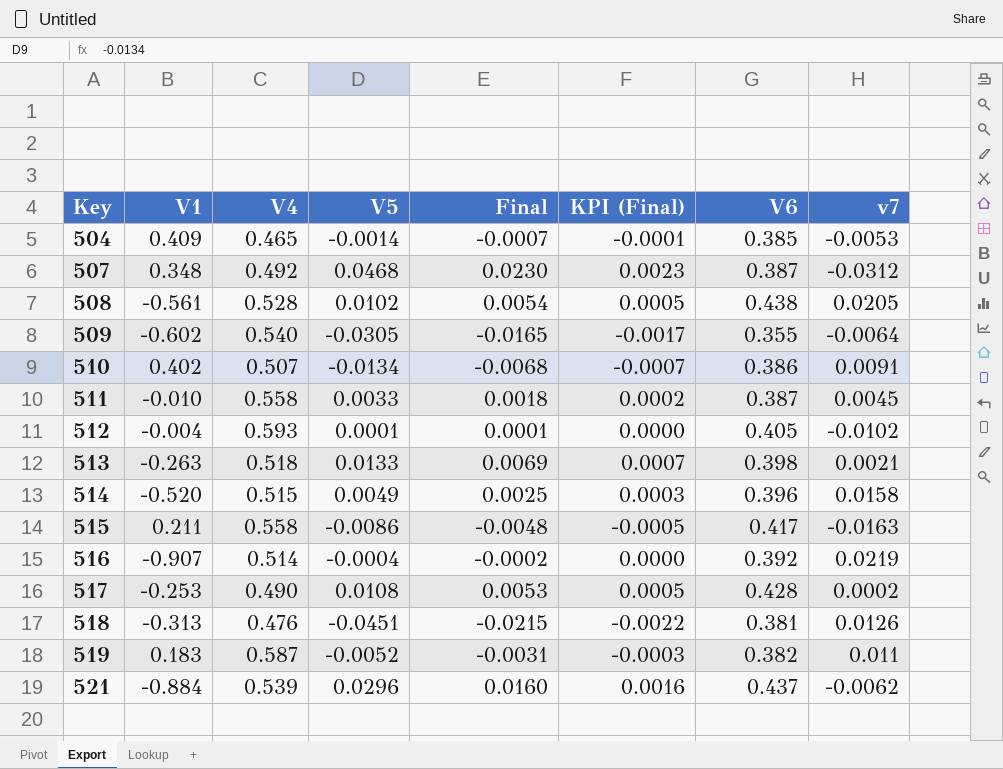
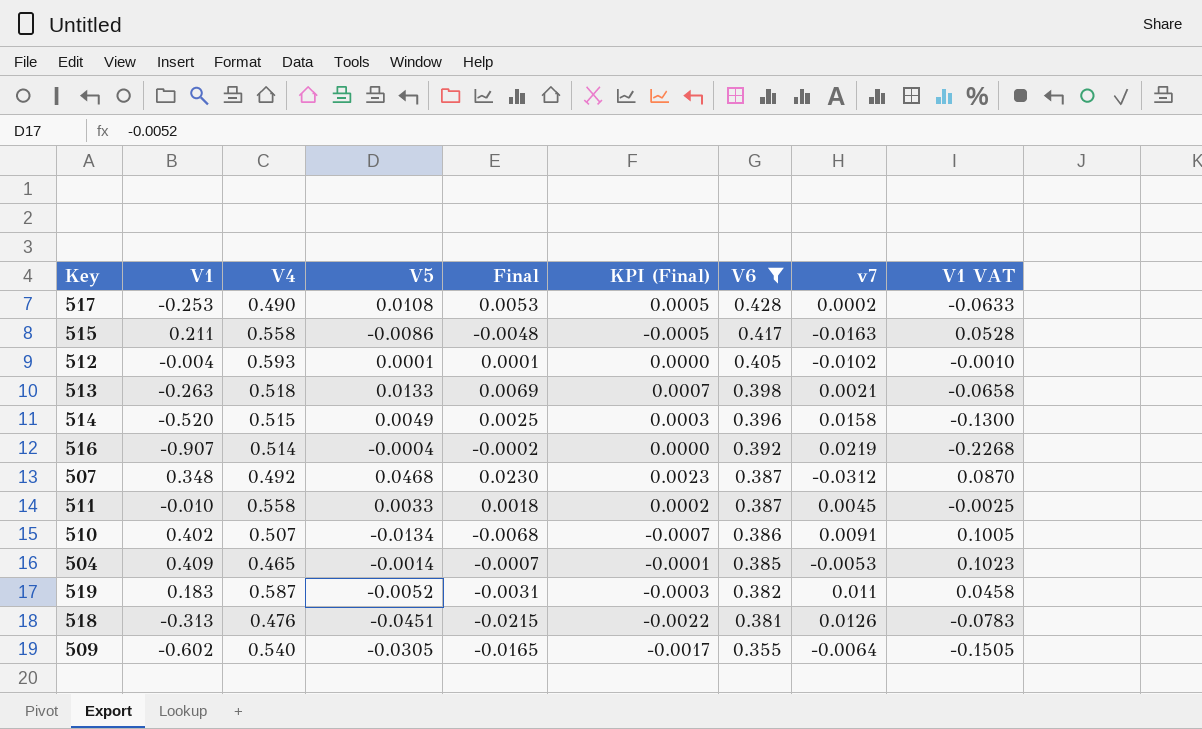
filter: none -> V6 <= 0.428
row order: Key ascending -> V6 descending
column V1 VAT | formula: none -> [V1] * 0.25

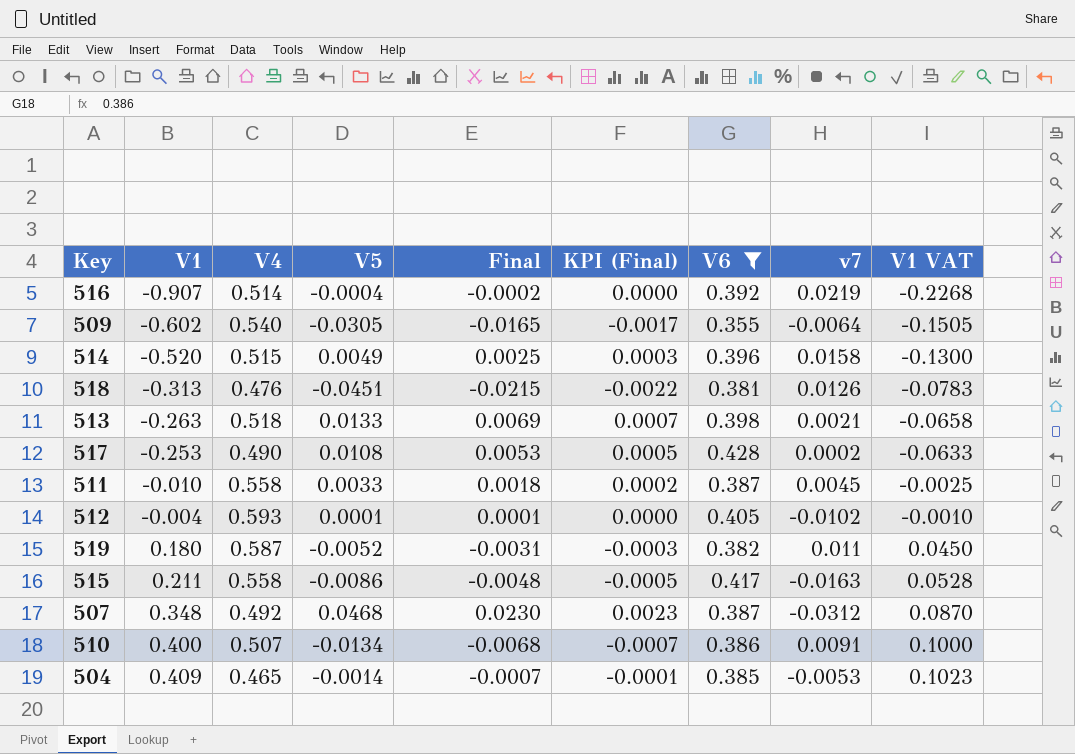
row order: V6 descending -> V1 ascending
519 | V1: 0.183 -> 0.180
519 | V1 VAT: 0.0458 -> 0.0450
510 | V1: 0.402 -> 0.400
510 | V1 VAT: 0.1005 -> 0.1000

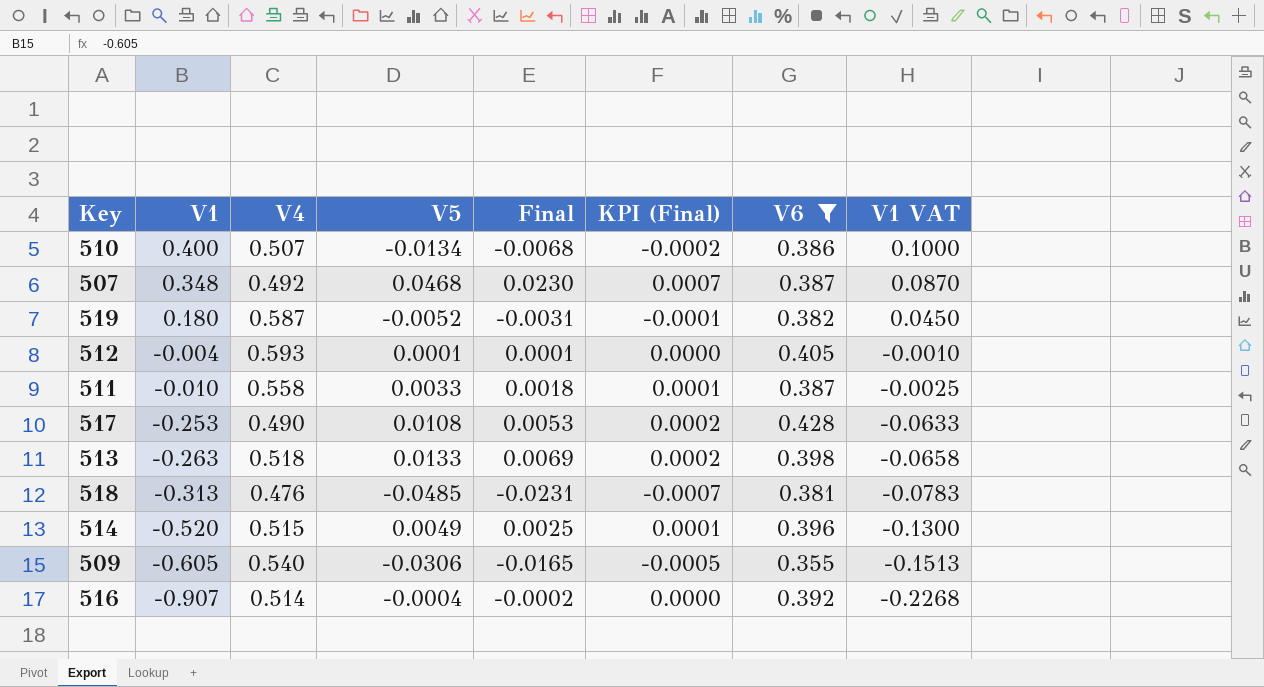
row order: V1 ascending -> V1 descending
column v7 | position: 8 -> none
column KPI (Final) | formula: [Final] * 0.1 -> [Final] * 0.03
row 515: 0.211 | 0.558 | -0.0086 | -0.0048 | -0.0005 | 0.417 | -0.0163 | 0.0528 -> none
row 504: 0.409 | 0.465 | -0.0014 | -0.0007 | -0.0001 | 0.385 | -0.0053 | 0.1023 -> none
518 | V5: -0.0451 -> -0.0485
518 | Final: -0.0215 -> -0.0231
509 | V1: -0.602 -> -0.605
509 | V5: -0.0305 -> -0.0306
509 | V1 VAT: -0.1505 -> -0.1513

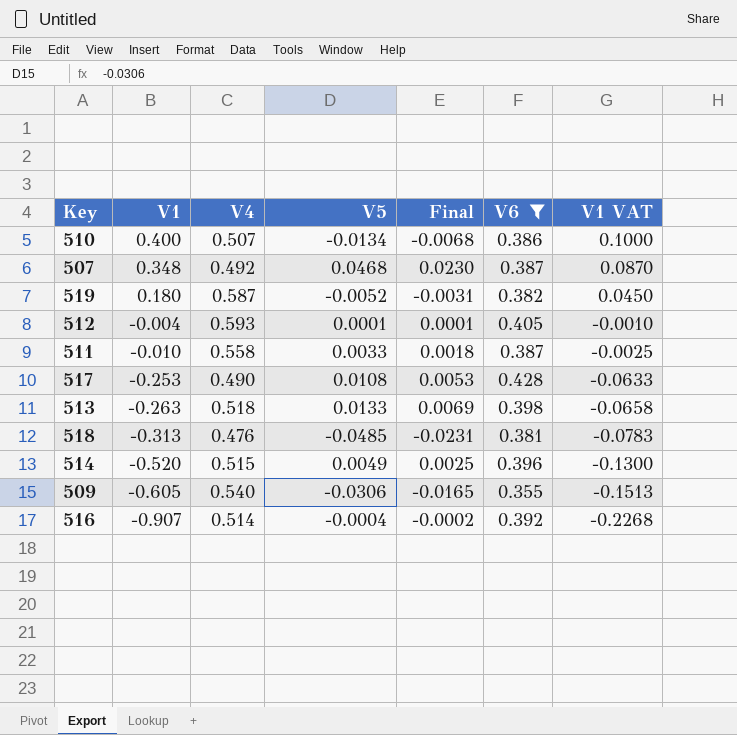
column KPI (Final) | formula: [Final] * 0.03 -> none

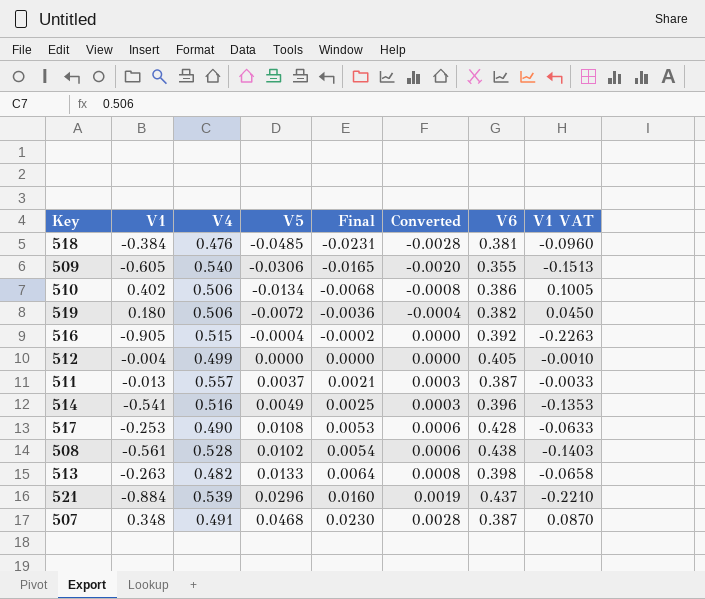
filter: V6 <= 0.428 -> none
row order: V1 descending -> Final ascending
column Converted | formula: none -> [Final] * 0.12
518 | V1: -0.313 -> -0.384
518 | V1 VAT: -0.0783 -> -0.0960
510 | V1: 0.400 -> 0.402
510 | V4: 0.507 -> 0.506
510 | V1 VAT: 0.1000 -> 0.1005
519 | V4: 0.587 -> 0.506
519 | V5: -0.0052 -> -0.0072
519 | Final: -0.0031 -> -0.0036
516 | V1: -0.907 -> -0.905
516 | V4: 0.514 -> 0.515
516 | V1 VAT: -0.2268 -> -0.2263
512 | V4: 0.593 -> 0.499
512 | V5: 0.0001 -> 0.0000
512 | Final: 0.0001 -> 0.0000
511 | V1: -0.010 -> -0.013
511 | V4: 0.558 -> 0.557
511 | V5: 0.0033 -> 0.0037
511 | Final: 0.0018 -> 0.0021
511 | V1 VAT: -0.0025 -> -0.0033
514 | V1: -0.520 -> -0.541
514 | V4: 0.515 -> 0.516
514 | V1 VAT: -0.1300 -> -0.1353
513 | V4: 0.518 -> 0.482
513 | Final: 0.0069 -> 0.0064
507 | V4: 0.492 -> 0.491

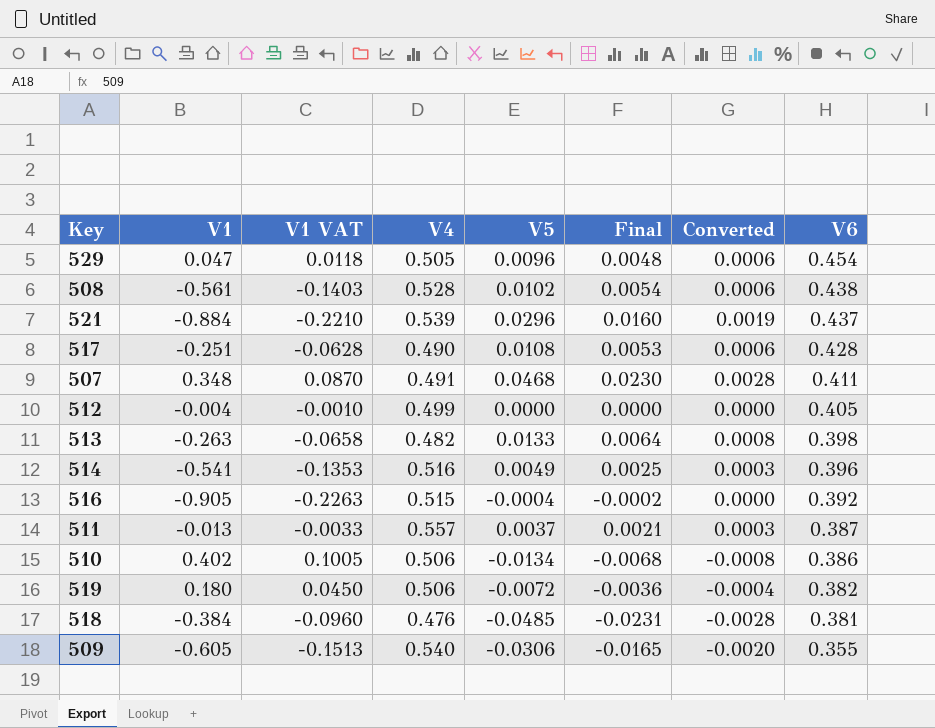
row order: Final ascending -> V6 descending
column V1 VAT | position: 8 -> 3
row 529: none -> 0.047 | 0.0118 | 0.505 | 0.0096 | 0.0048 | 0.0006 | 0.454
517 | V1: -0.253 -> -0.251
517 | V1 VAT: -0.0633 -> -0.0628
507 | V6: 0.387 -> 0.411

